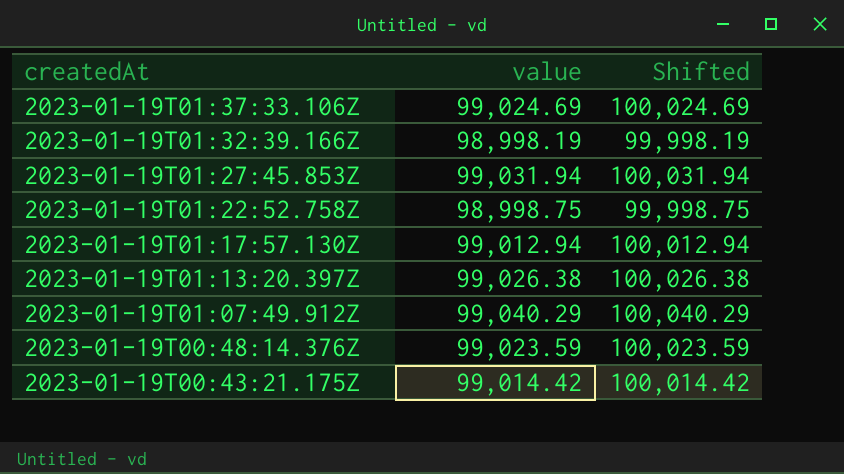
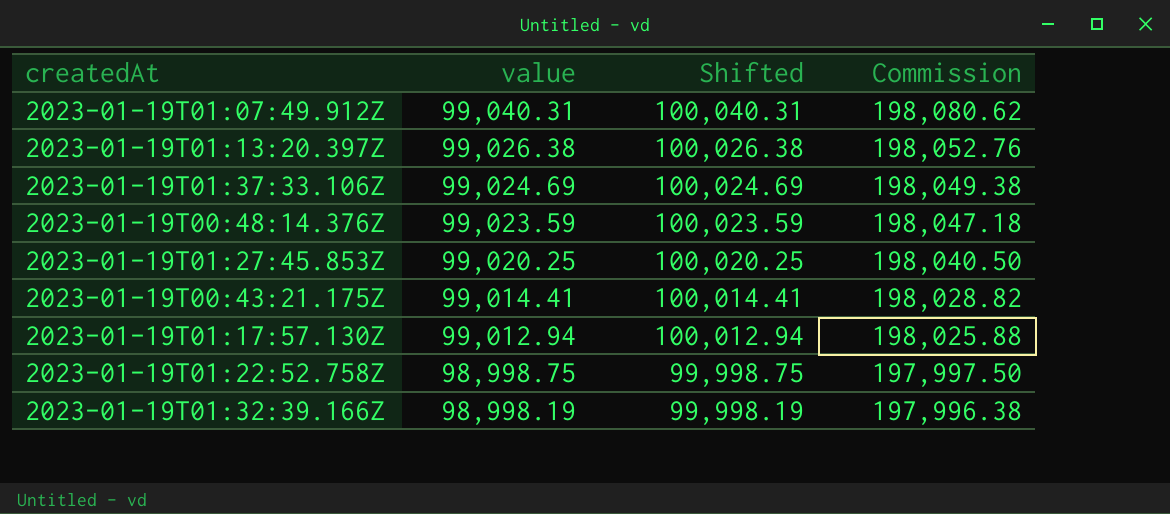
row order: createdAt descending -> value descending
column Commission | formula: none -> [value] * 2
2023-01-19T01:07:49.912Z | value: 99,040.29 -> 99,040.31
2023-01-19T01:07:49.912Z | Shifted: 100,040.29 -> 100,040.31
2023-01-19T01:27:45.853Z | value: 99,031.94 -> 99,020.25
2023-01-19T01:27:45.853Z | Shifted: 100,031.94 -> 100,020.25
2023-01-19T00:43:21.175Z | value: 99,014.42 -> 99,014.41
2023-01-19T00:43:21.175Z | Shifted: 100,014.42 -> 100,014.41

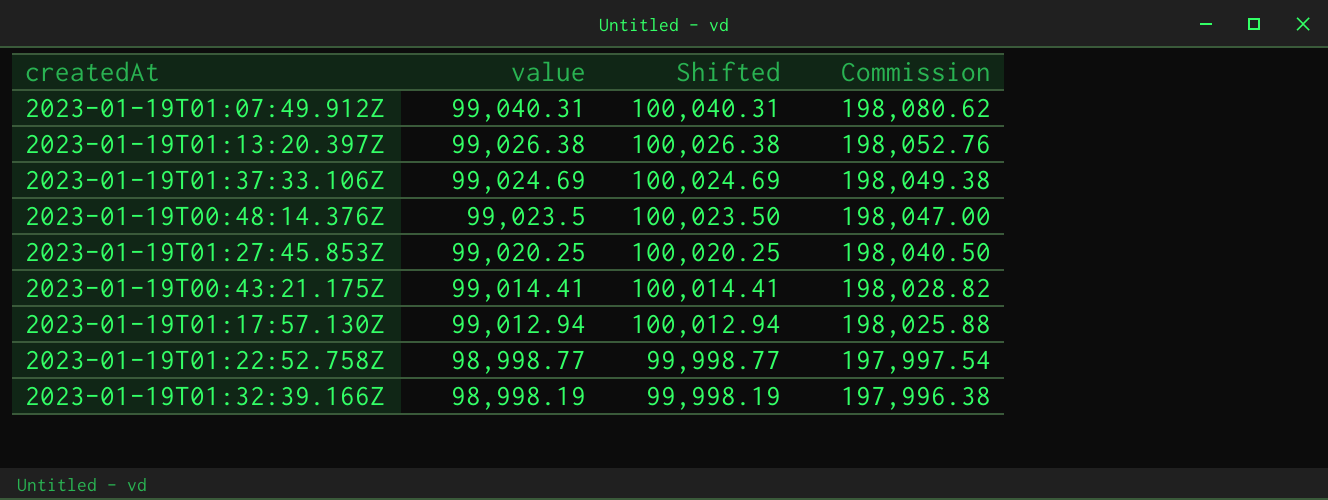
2023-01-19T00:48:14.376Z | value: 99,023.59 -> 99,023.5
2023-01-19T00:48:14.376Z | Shifted: 100,023.59 -> 100,023.50
2023-01-19T00:48:14.376Z | Commission: 198,047.18 -> 198,047.00
2023-01-19T01:22:52.758Z | value: 98,998.75 -> 98,998.77
2023-01-19T01:22:52.758Z | Shifted: 99,998.75 -> 99,998.77
2023-01-19T01:22:52.758Z | Commission: 197,997.50 -> 197,997.54

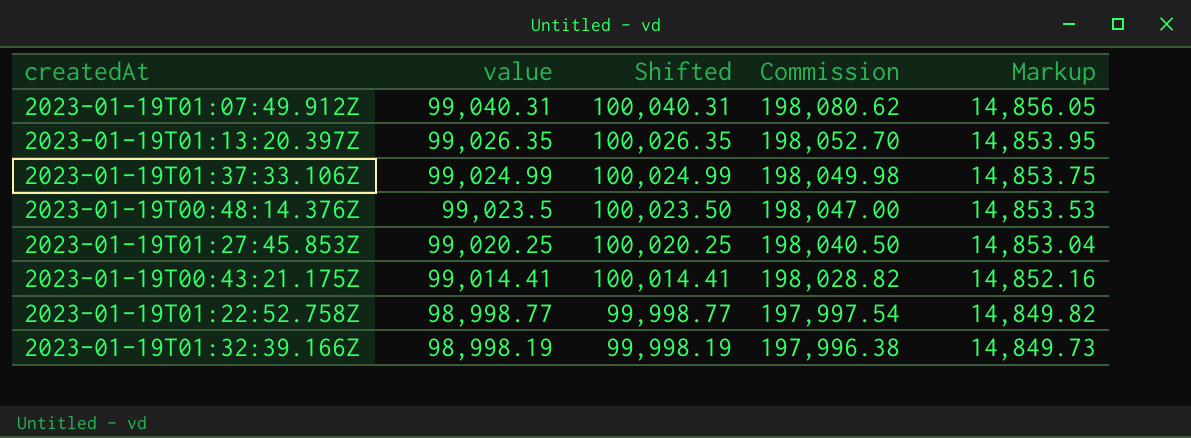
column Markup | formula: none -> [value] * 0.15
row 2023-01-19T01:17:57.130Z: 99,012.94 | 100,012.94 | 198,025.88 -> none
2023-01-19T01:13:20.397Z | value: 99,026.38 -> 99,026.35
2023-01-19T01:13:20.397Z | Shifted: 100,026.38 -> 100,026.35
2023-01-19T01:13:20.397Z | Commission: 198,052.76 -> 198,052.70
2023-01-19T01:37:33.106Z | value: 99,024.69 -> 99,024.99
2023-01-19T01:37:33.106Z | Shifted: 100,024.69 -> 100,024.99
2023-01-19T01:37:33.106Z | Commission: 198,049.38 -> 198,049.98

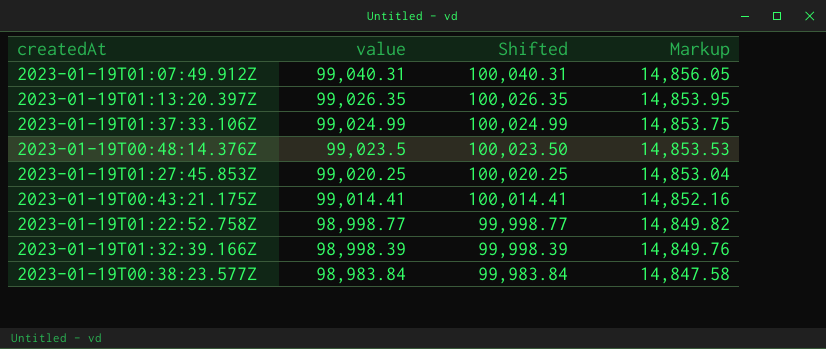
column Commission | formula: [value] * 2 -> none
2023-01-19T01:32:39.166Z | value: 98,998.19 -> 98,998.39
2023-01-19T01:32:39.166Z | Shifted: 99,998.19 -> 99,998.39
2023-01-19T01:32:39.166Z | Markup: 14,849.73 -> 14,849.76
row 2023-01-19T00:38:23.577Z: none -> 98,983.84 | 99,983.84 | 14,847.58

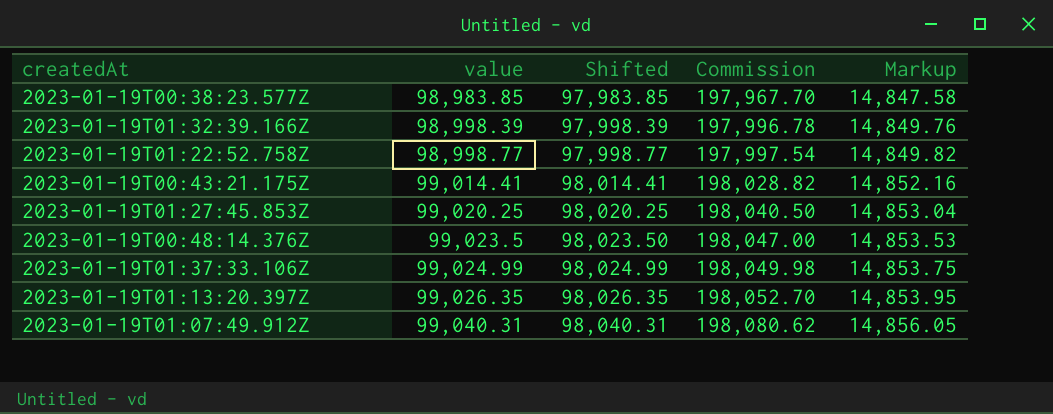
row order: value descending -> value ascending
column Shifted | formula: [value] + 1000 -> [value] - 1000
column Commission | formula: none -> [value] * 2
2023-01-19T00:38:23.577Z | value: 98,983.84 -> 98,983.85

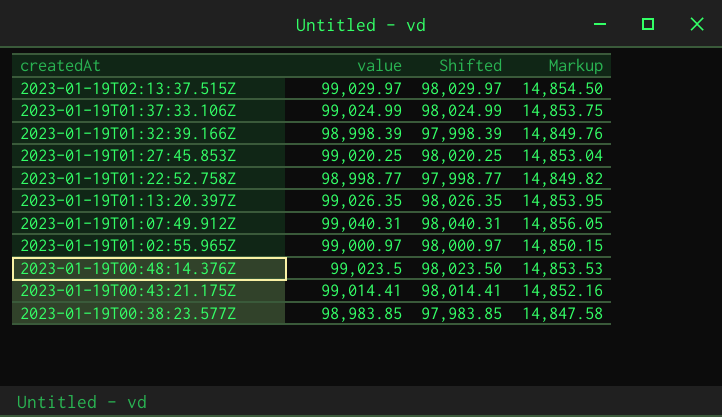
row order: value ascending -> createdAt descending
column Commission | formula: [value] * 2 -> none
row 2023-01-19T02:13:37.515Z: none -> 99,029.97 | 98,029.97 | 14,854.50
row 2023-01-19T01:02:55.965Z: none -> 99,000.97 | 98,000.97 | 14,850.15

